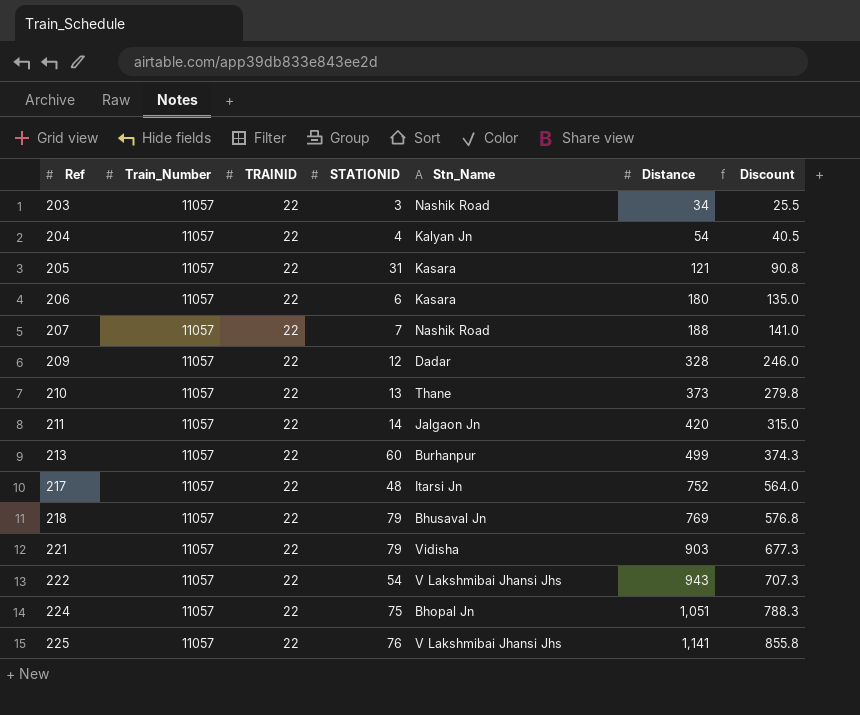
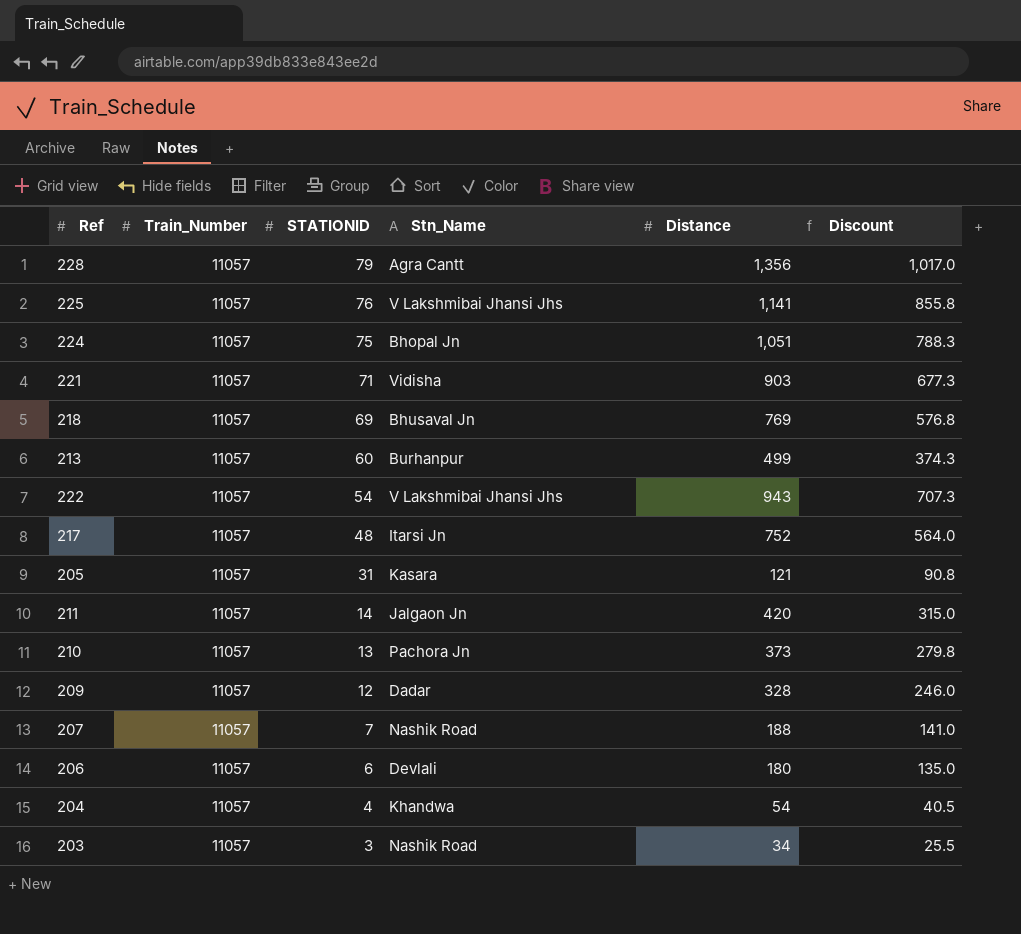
row order: Ref ascending -> STATIONID descending
column TRAINID | position: 3 -> none
row 228: none -> 11057 | 79 | Agra Cantt | 1,356 | 1,017.0
221 | STATIONID: 79 -> 71
218 | STATIONID: 79 -> 69
210 | Stn_Name: Thane -> Pachora Jn
206 | Stn_Name: Kasara -> Devlali
204 | Stn_Name: Kalyan Jn -> Khandwa

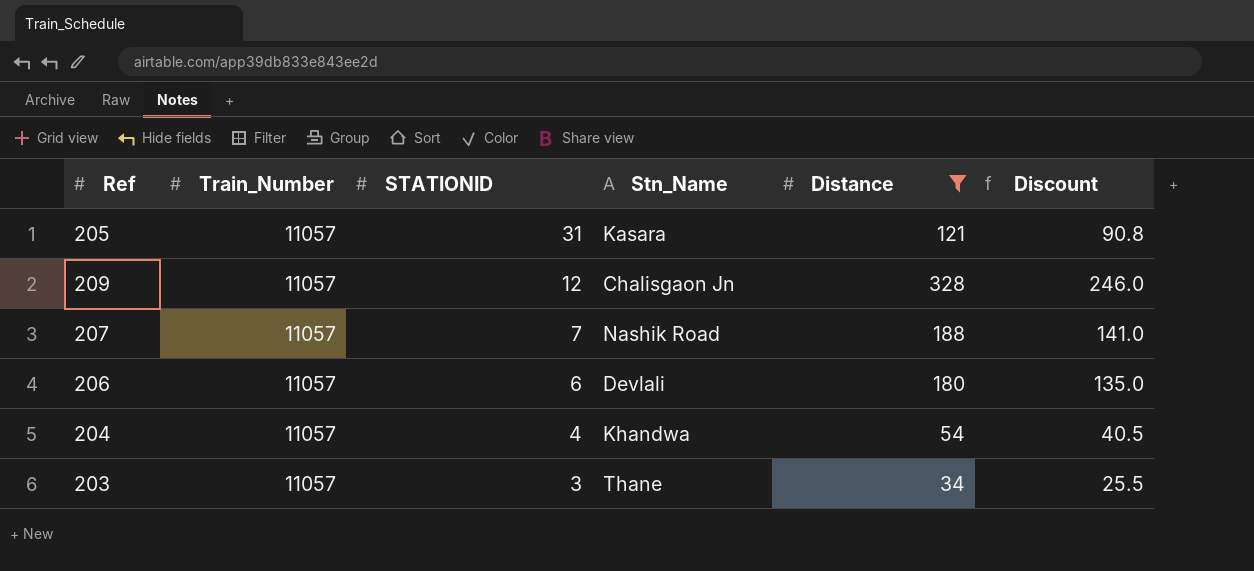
filter: none -> Distance <= 328
209 | Stn_Name: Dadar -> Chalisgaon Jn
203 | Stn_Name: Nashik Road -> Thane

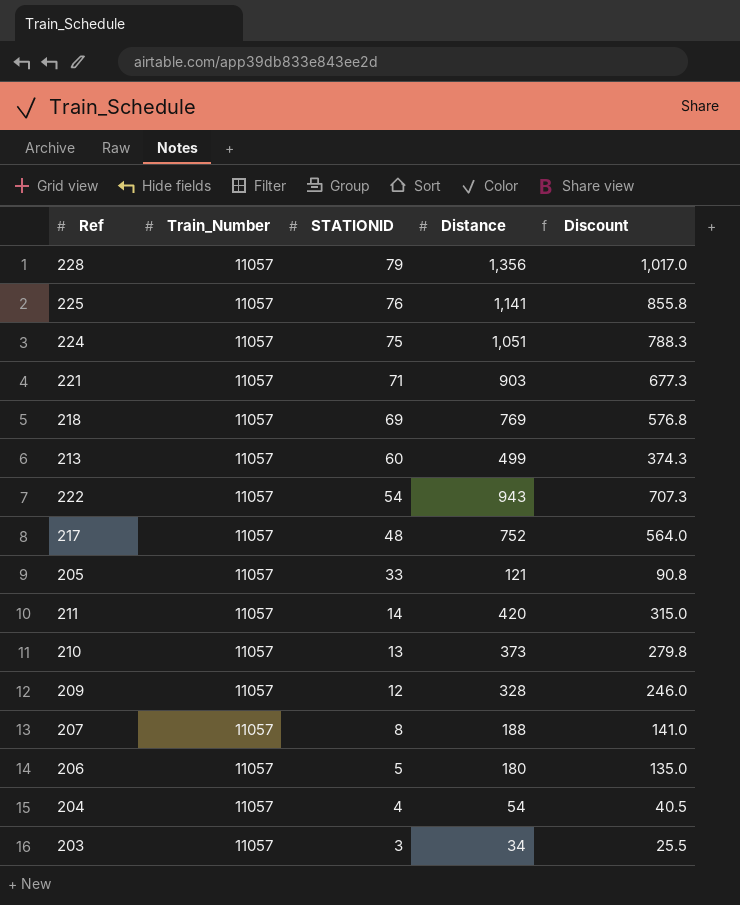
filter: Distance <= 328 -> none
column Stn_Name | position: 4 -> none
205 | STATIONID: 31 -> 33
207 | STATIONID: 7 -> 8
206 | STATIONID: 6 -> 5

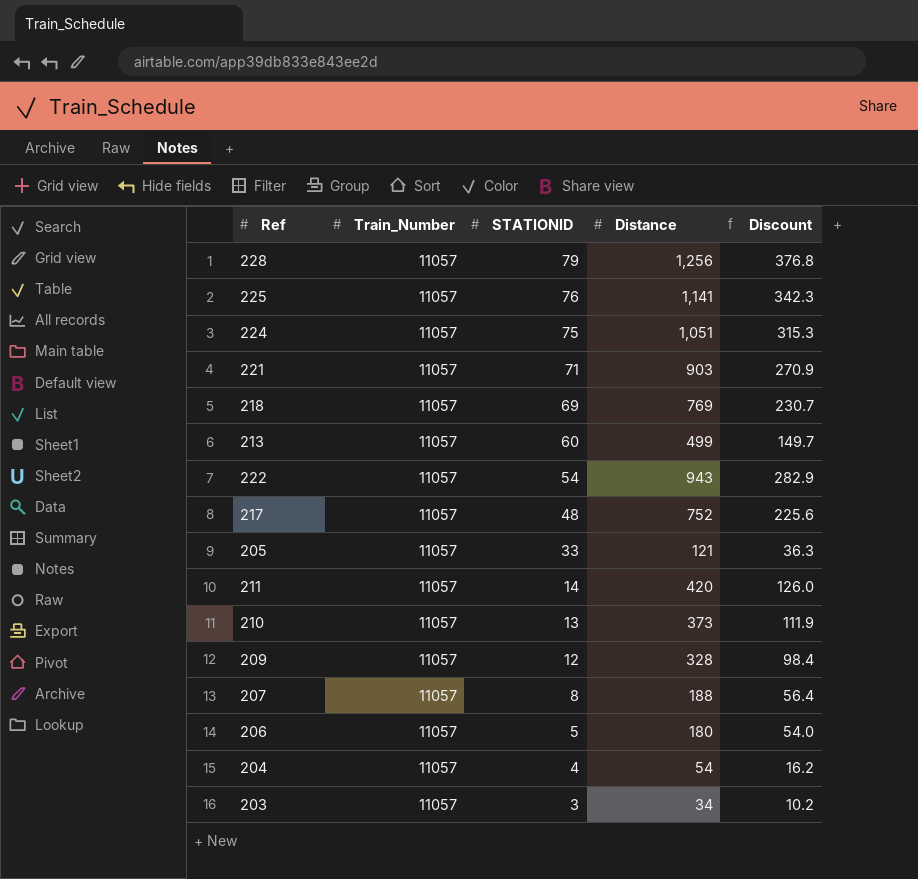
column Discount | formula: [Distance] * 0.75 -> [Distance] * 0.3
228 | Distance: 1,356 -> 1,256

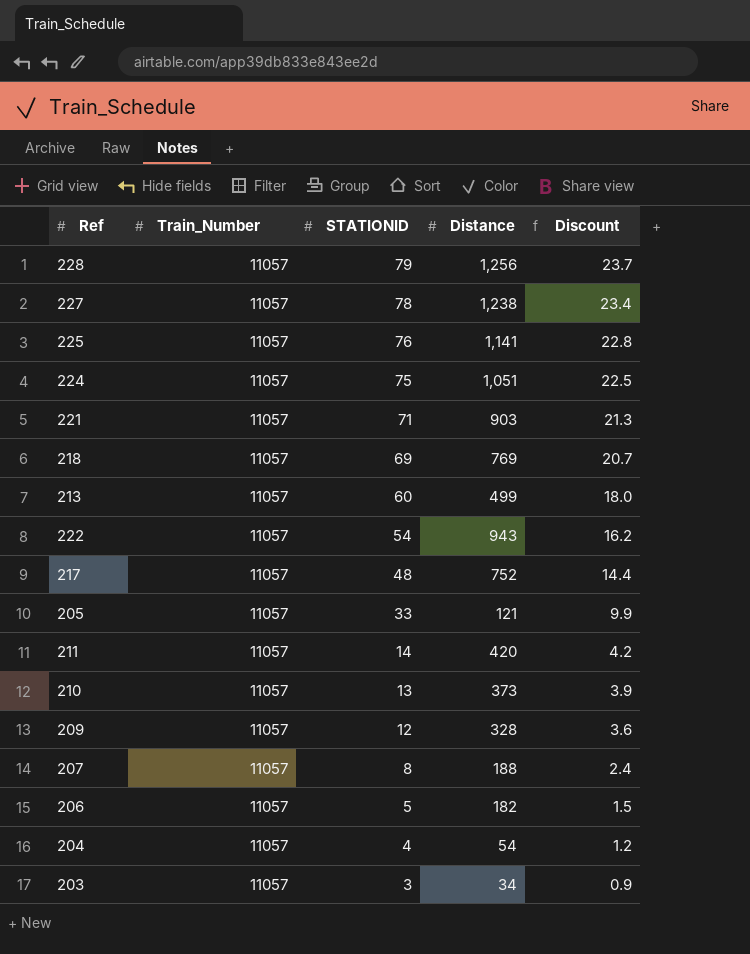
column Discount | formula: [Distance] * 0.3 -> [STATIONID] * 0.3
row 227: none -> 11057 | 78 | 1,238 | 23.4
206 | Distance: 180 -> 182

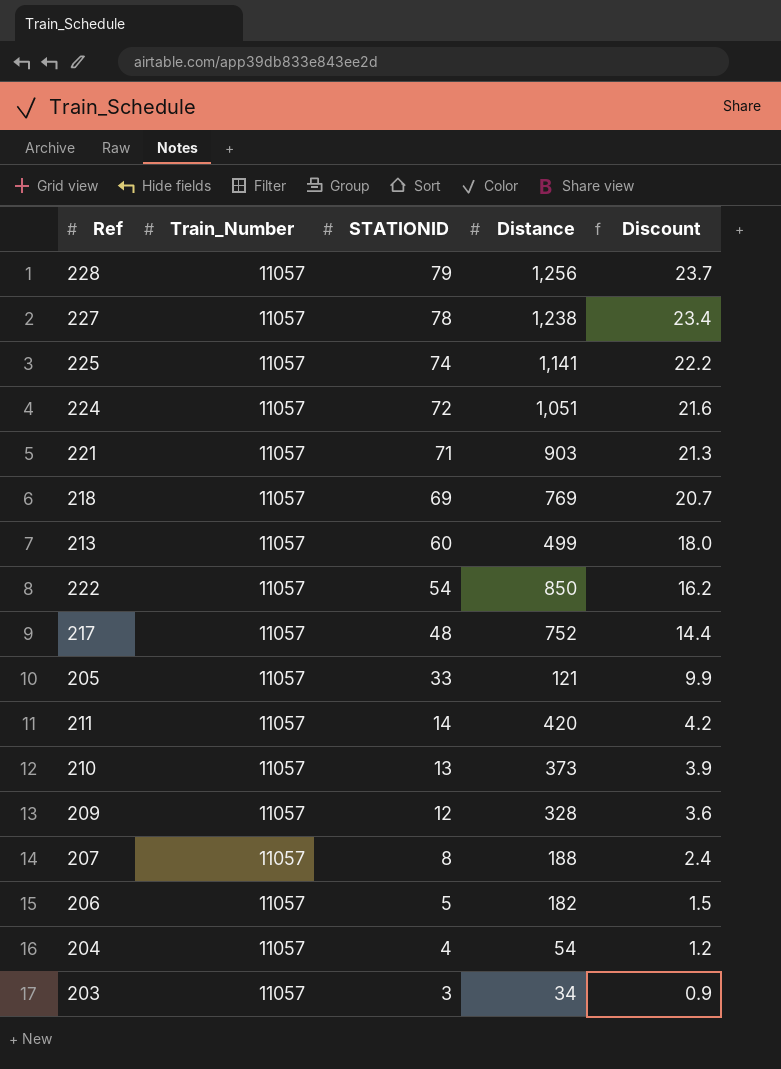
225 | STATIONID: 76 -> 74
225 | Discount: 22.8 -> 22.2
224 | STATIONID: 75 -> 72
224 | Discount: 22.5 -> 21.6
222 | Distance: 943 -> 850

